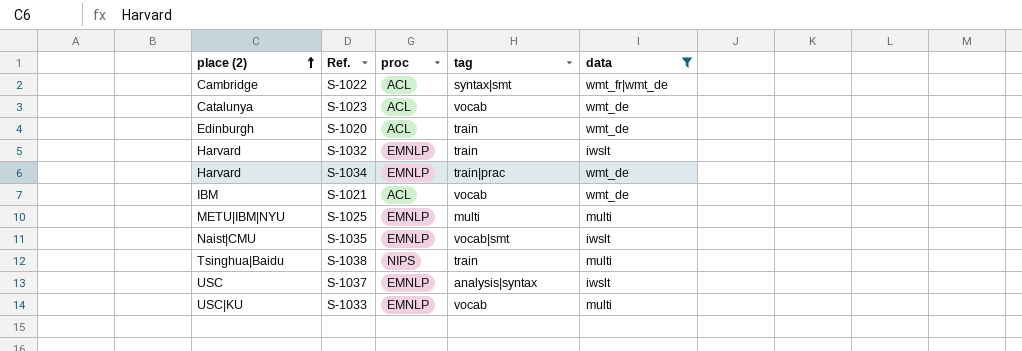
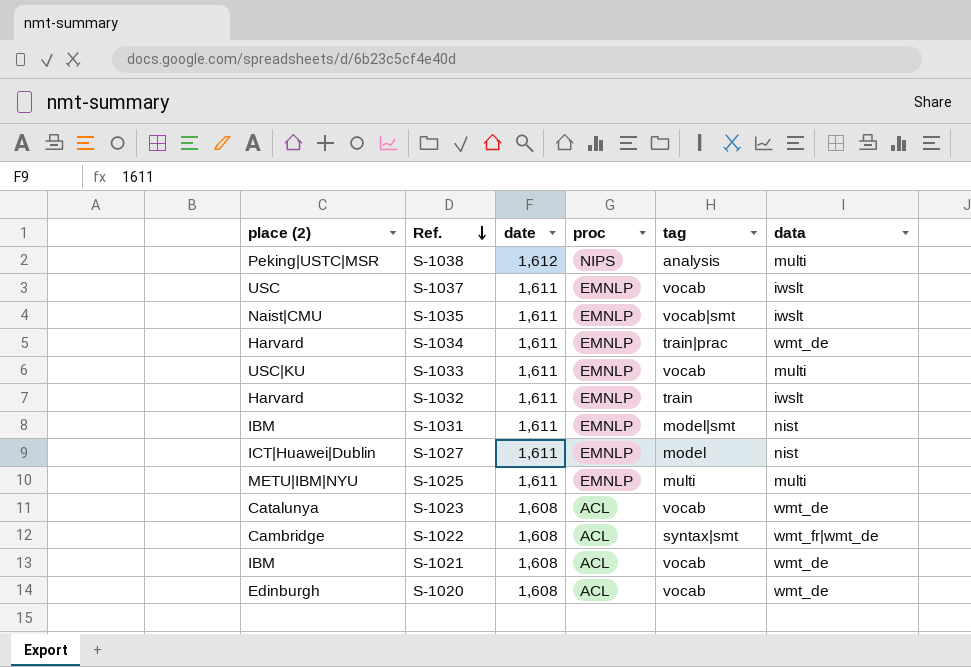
filter: data != nist -> none
row order: place (2) ascending -> Ref. descending
column date | position: none -> 3
S-1038 | place (2): Tsinghua|Baidu -> Peking|USTC|MSR
S-1038 | tag: train -> analysis
S-1037 | tag: analysis|syntax -> vocab
S-1020 | tag: train -> vocab

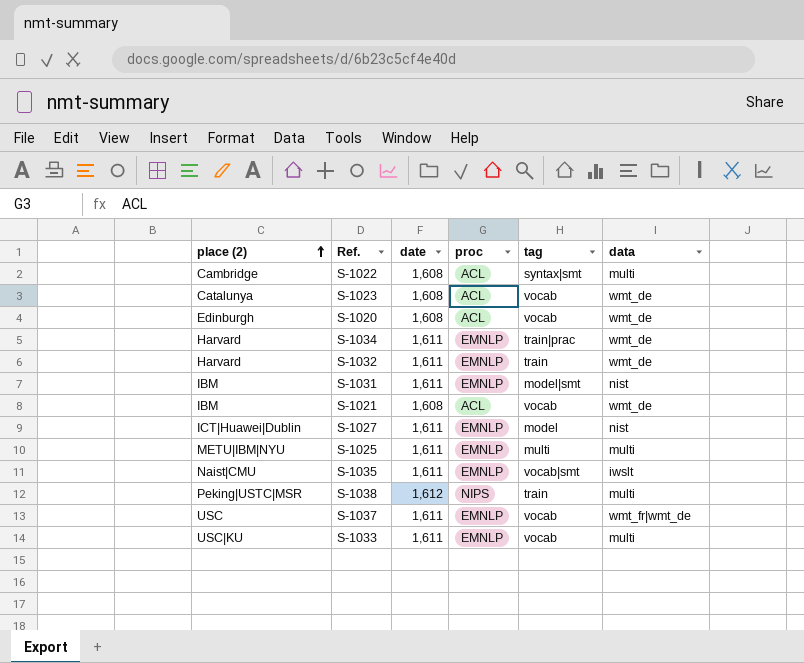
row order: Ref. descending -> place (2) ascending
S-1022 | data: wmt_fr|wmt_de -> multi
S-1032 | data: iwslt -> wmt_de
S-1038 | tag: analysis -> train
S-1037 | data: iwslt -> wmt_fr|wmt_de

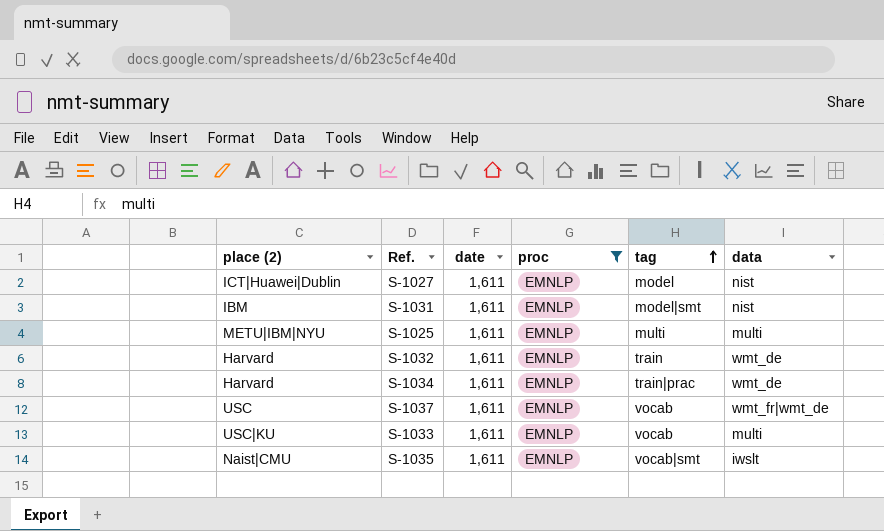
filter: none -> proc = EMNLP
row order: place (2) ascending -> tag ascending

